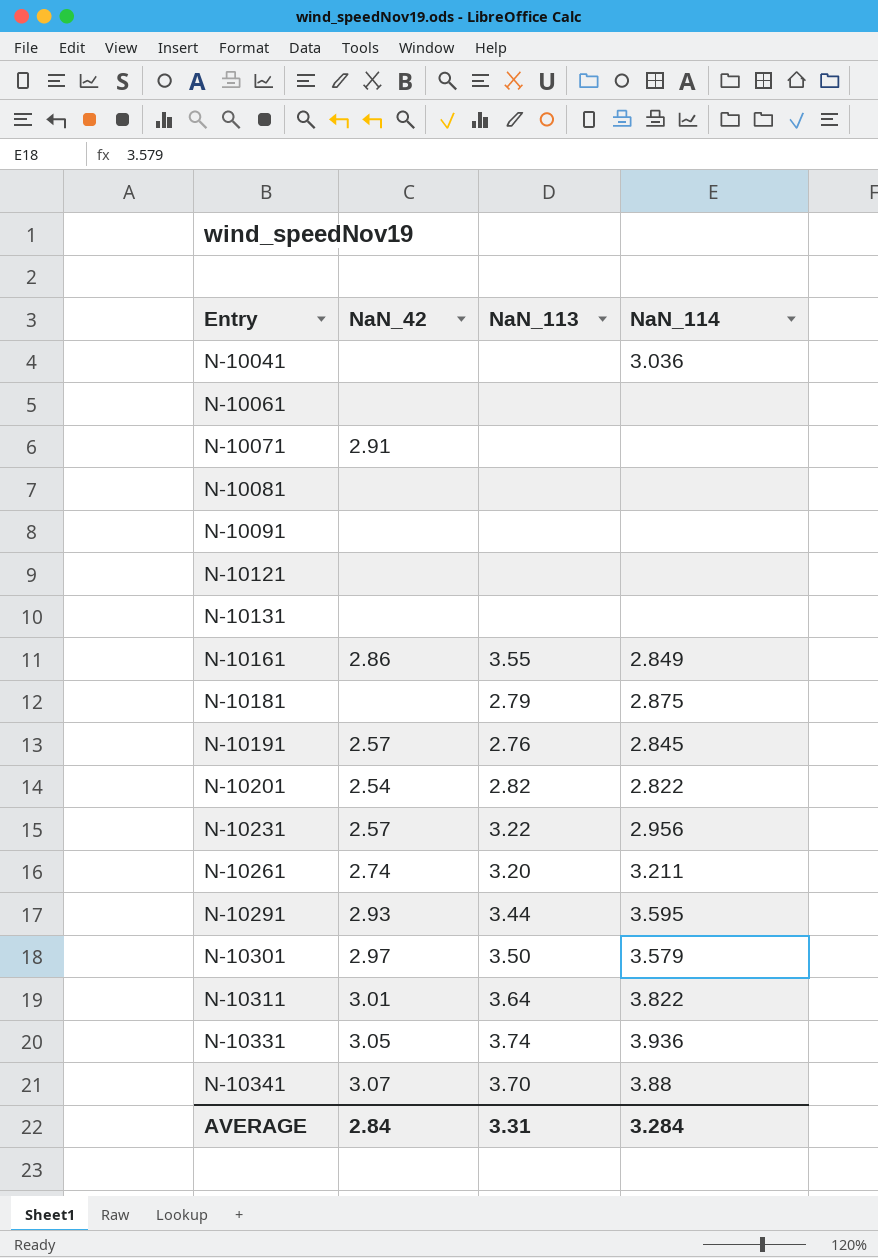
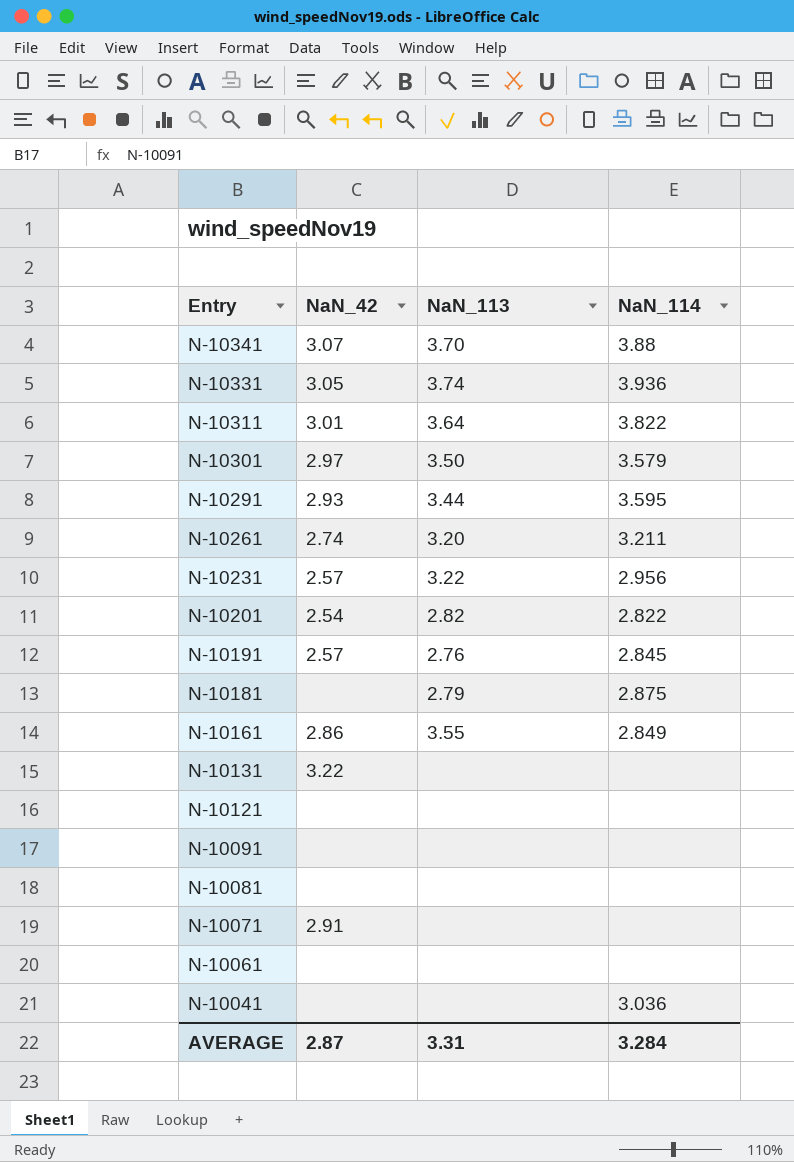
row order: Entry ascending -> Entry descending
N-10131 | NaN_42: none -> 3.22
AVERAGE | NaN_42: 2.84 -> 2.87

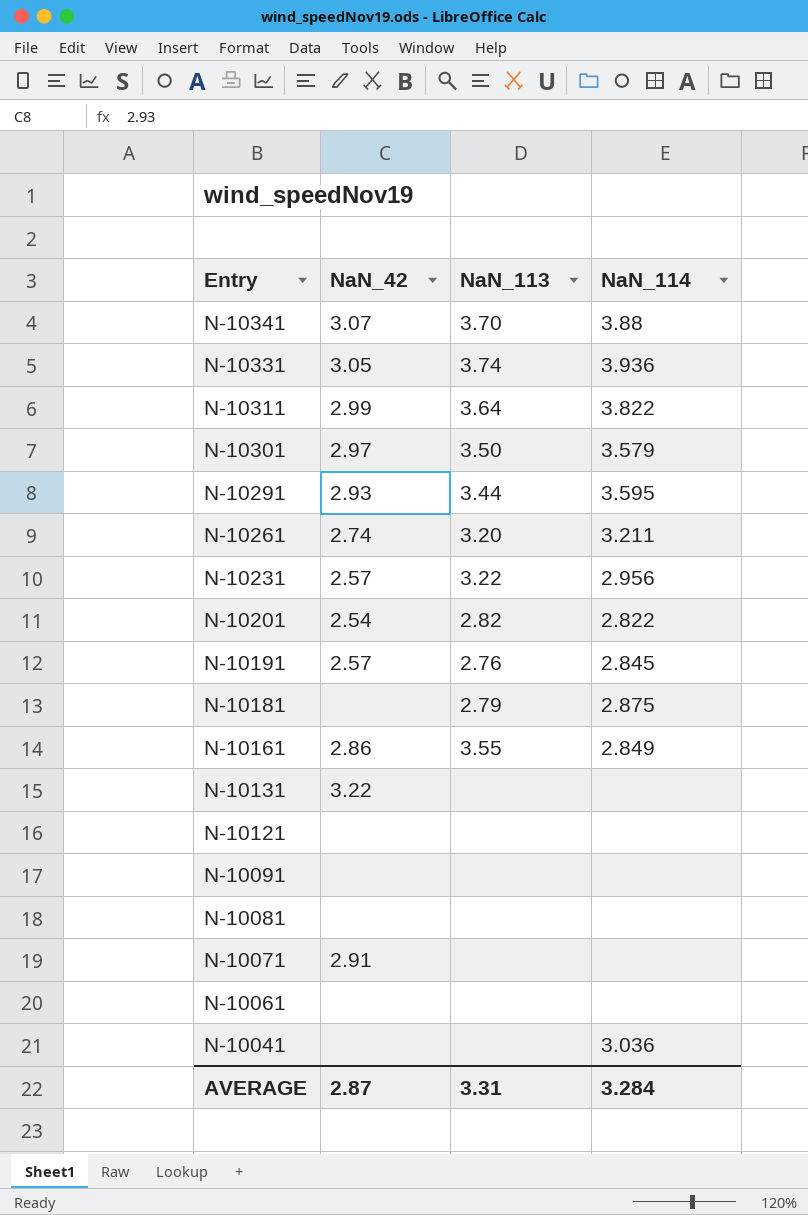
N-10311 | NaN_42: 3.01 -> 2.99

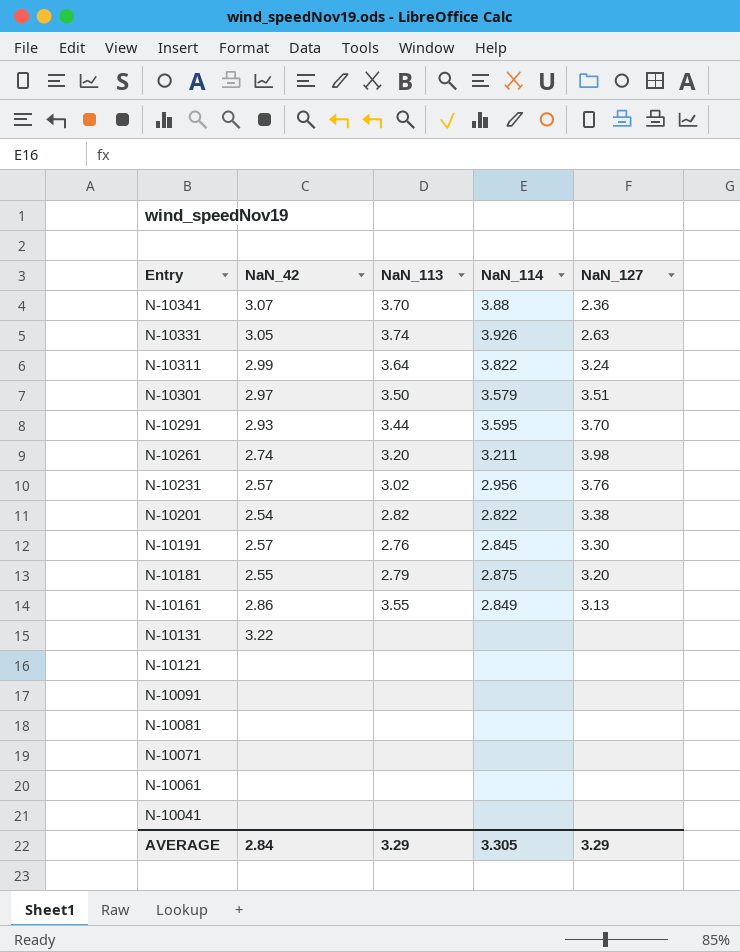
column NaN_127 | position: none -> 5
N-10331 | NaN_114: 3.936 -> 3.926
N-10231 | NaN_113: 3.22 -> 3.02
N-10181 | NaN_42: none -> 2.55
N-10071 | NaN_42: 2.91 -> none
N-10041 | NaN_114: 3.036 -> none
AVERAGE | NaN_42: 2.87 -> 2.84
AVERAGE | NaN_113: 3.31 -> 3.29
AVERAGE | NaN_114: 3.284 -> 3.305

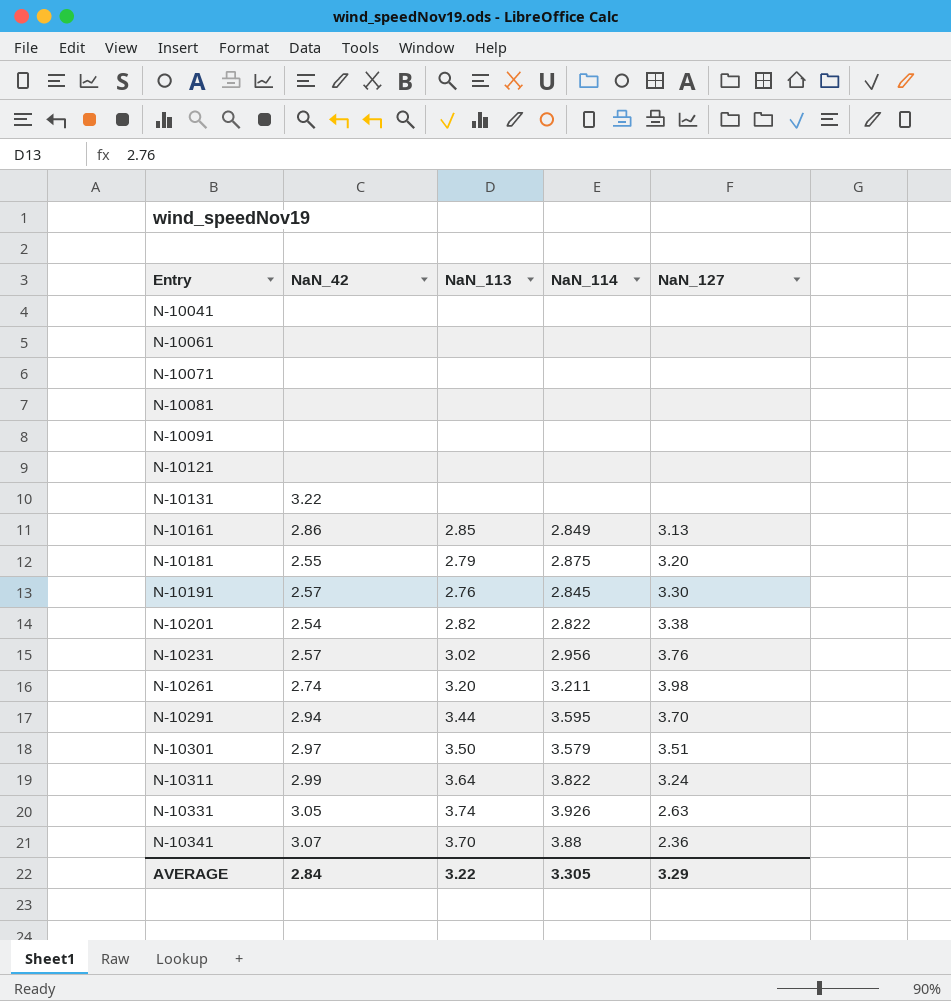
row order: Entry descending -> Entry ascending
N-10161 | NaN_113: 3.55 -> 2.85
N-10291 | NaN_42: 2.93 -> 2.94
AVERAGE | NaN_113: 3.29 -> 3.22

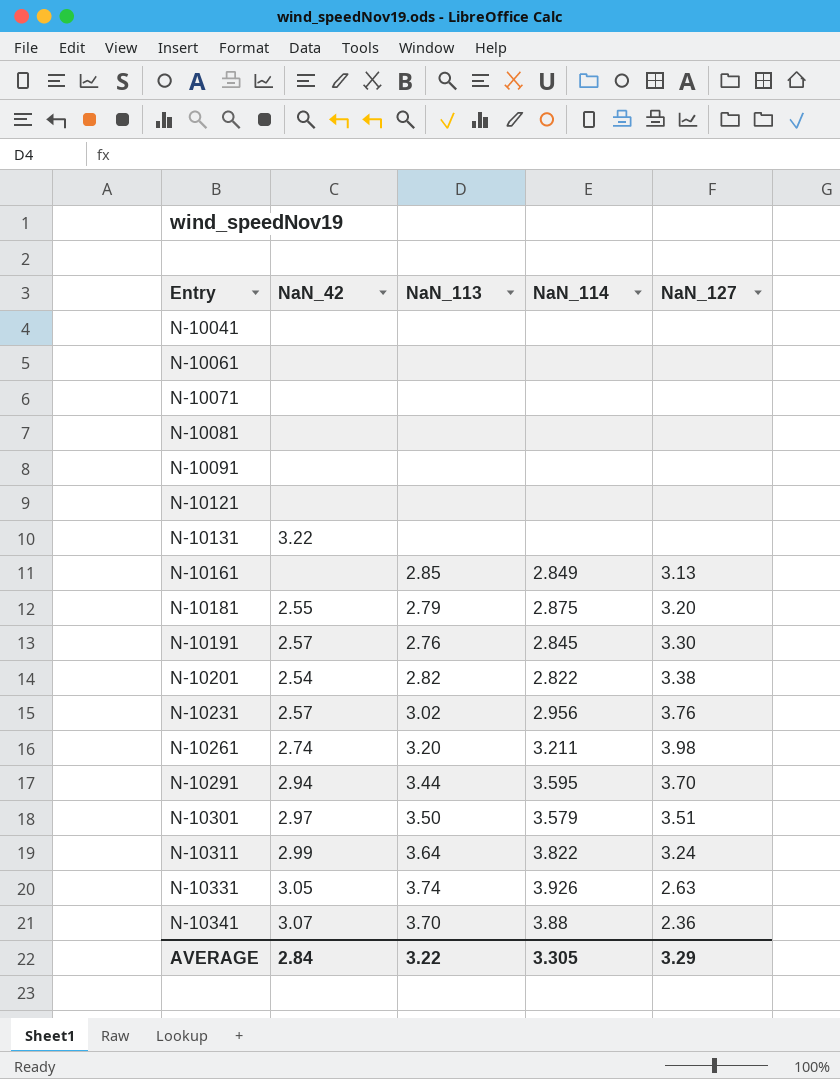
N-10161 | NaN_42: 2.86 -> none

